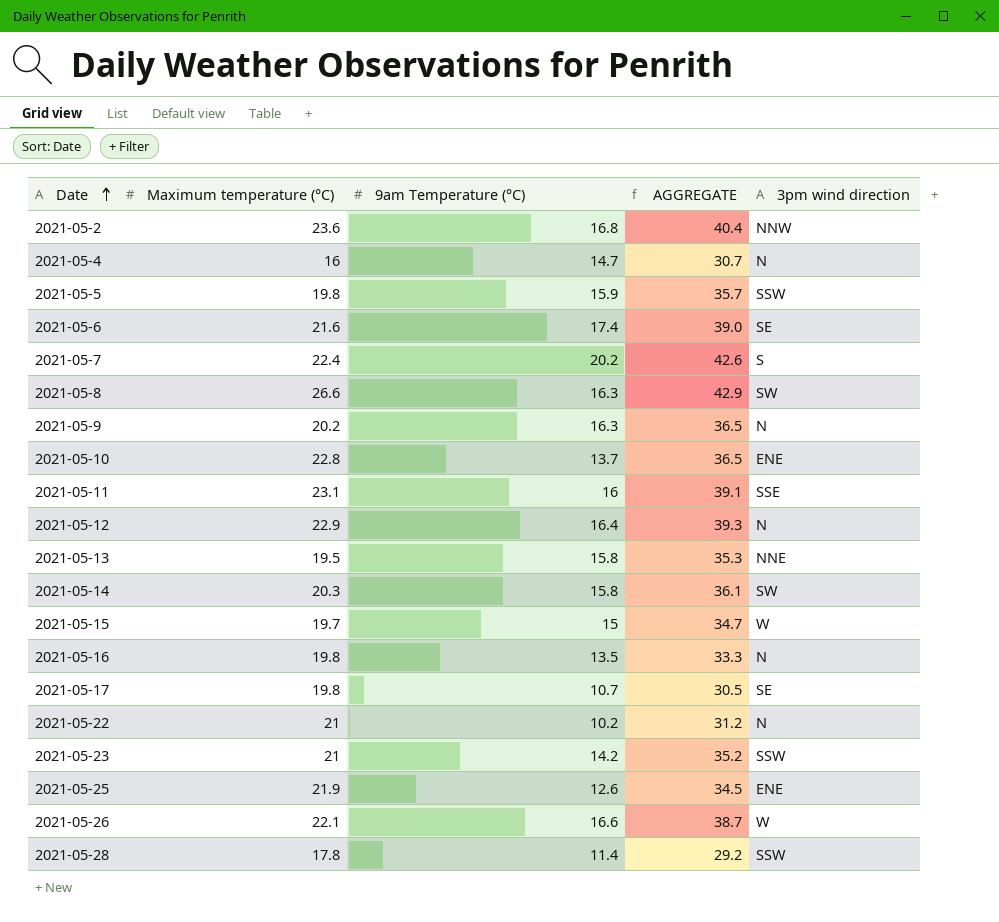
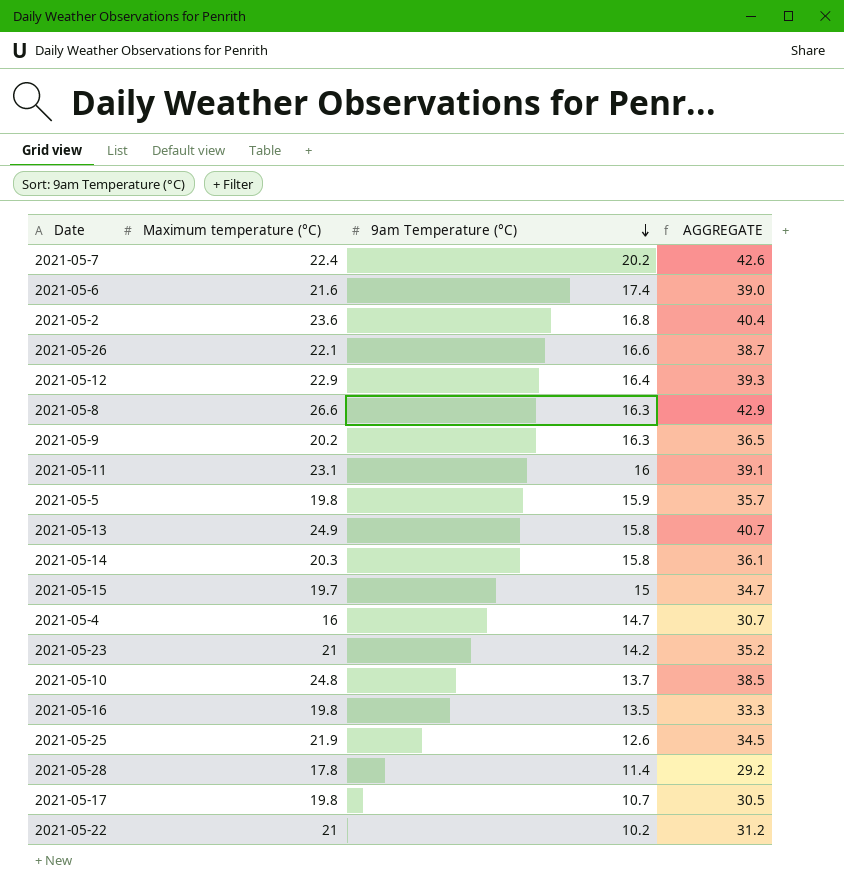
row order: Date ascending -> 9am Temperature (°C) descending
column 3pm wind direction | position: 5 -> none
2021-05-13 | Maximum temperature (°C): 19.5 -> 24.9
2021-05-13 | AGGREGATE: 35.3 -> 40.7
2021-05-10 | Maximum temperature (°C): 22.8 -> 24.8
2021-05-10 | AGGREGATE: 36.5 -> 38.5

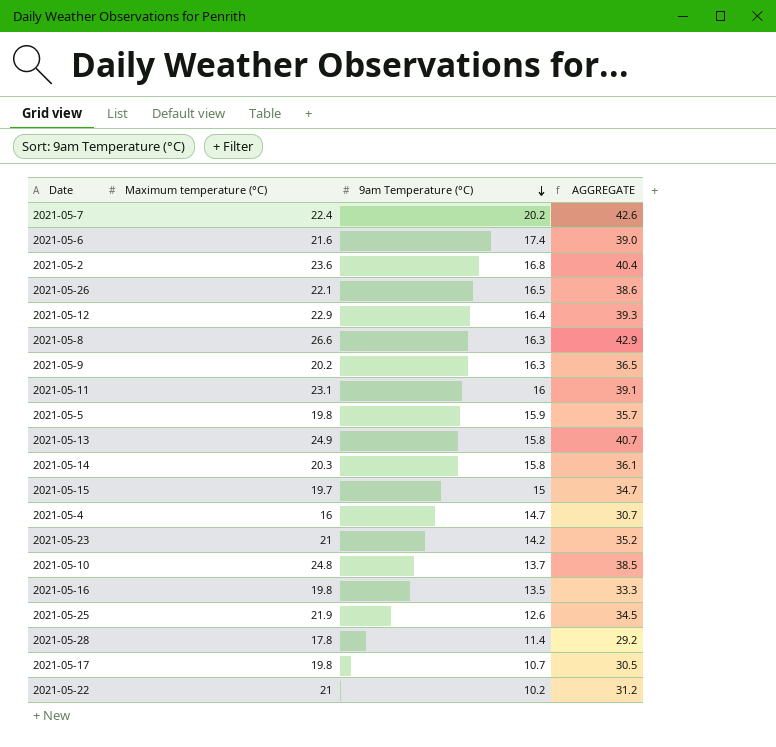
2021-05-26 | 9am Temperature (°C): 16.6 -> 16.5
2021-05-26 | AGGREGATE: 38.7 -> 38.6

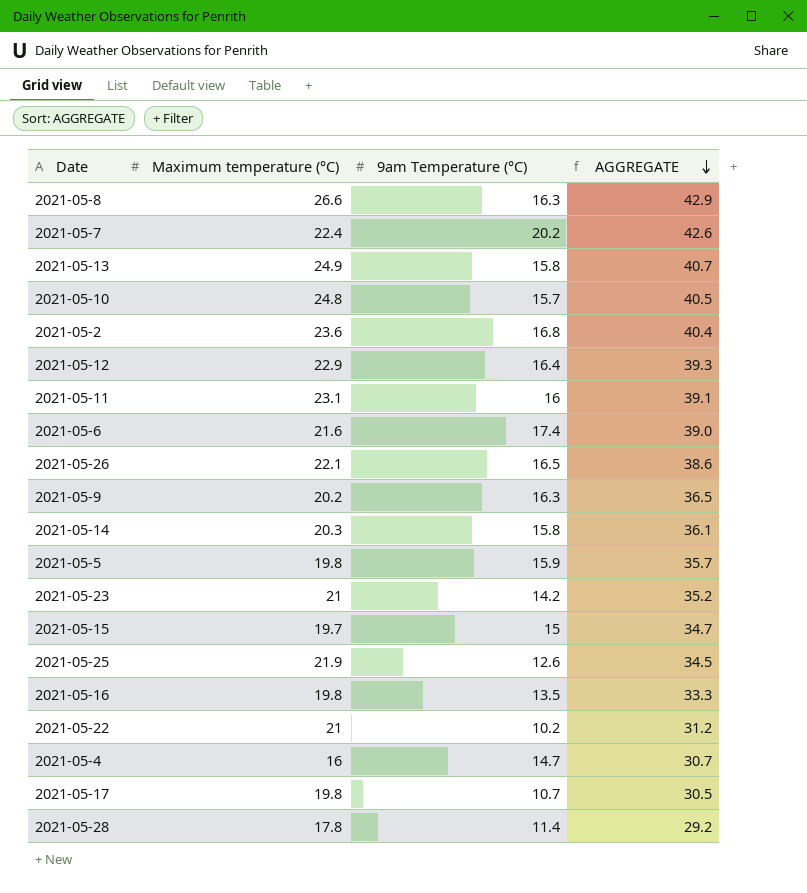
row order: 9am Temperature (°C) descending -> AGGREGATE descending
2021-05-10 | 9am Temperature (°C): 13.7 -> 15.7
2021-05-10 | AGGREGATE: 38.5 -> 40.5

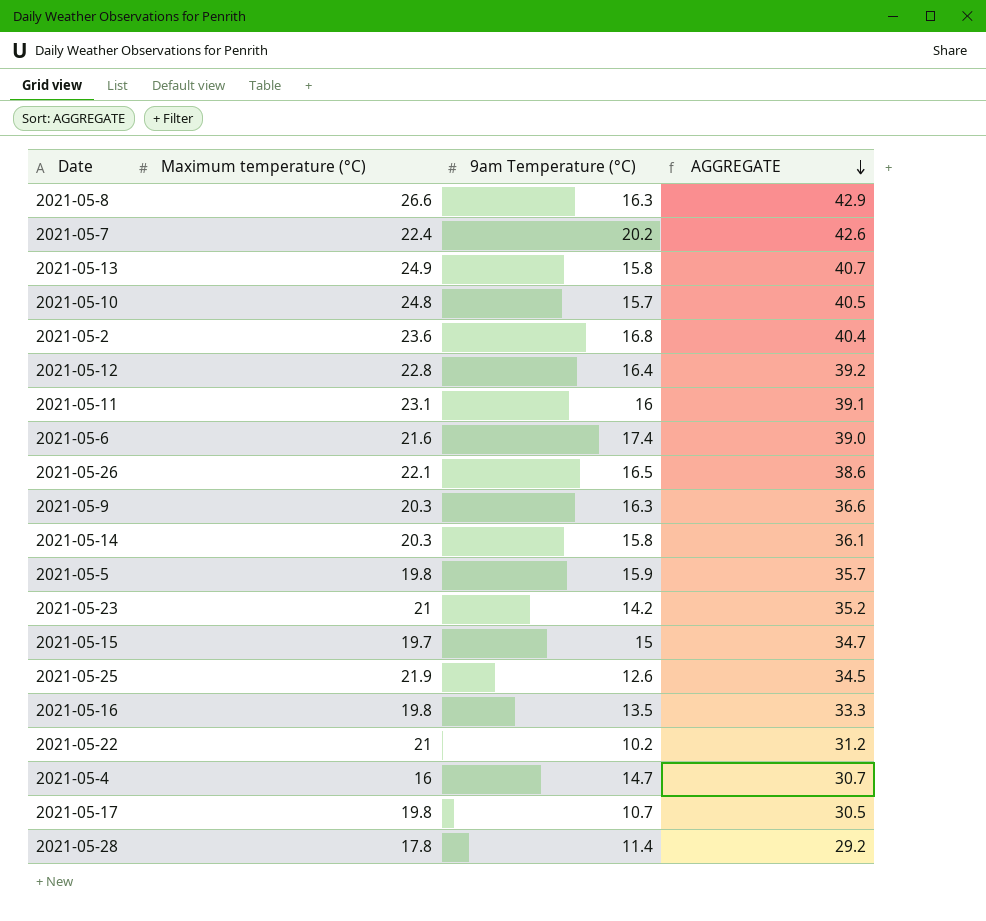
2021-05-12 | Maximum temperature (°C): 22.9 -> 22.8
2021-05-12 | AGGREGATE: 39.3 -> 39.2
2021-05-9 | Maximum temperature (°C): 20.2 -> 20.3
2021-05-9 | AGGREGATE: 36.5 -> 36.6

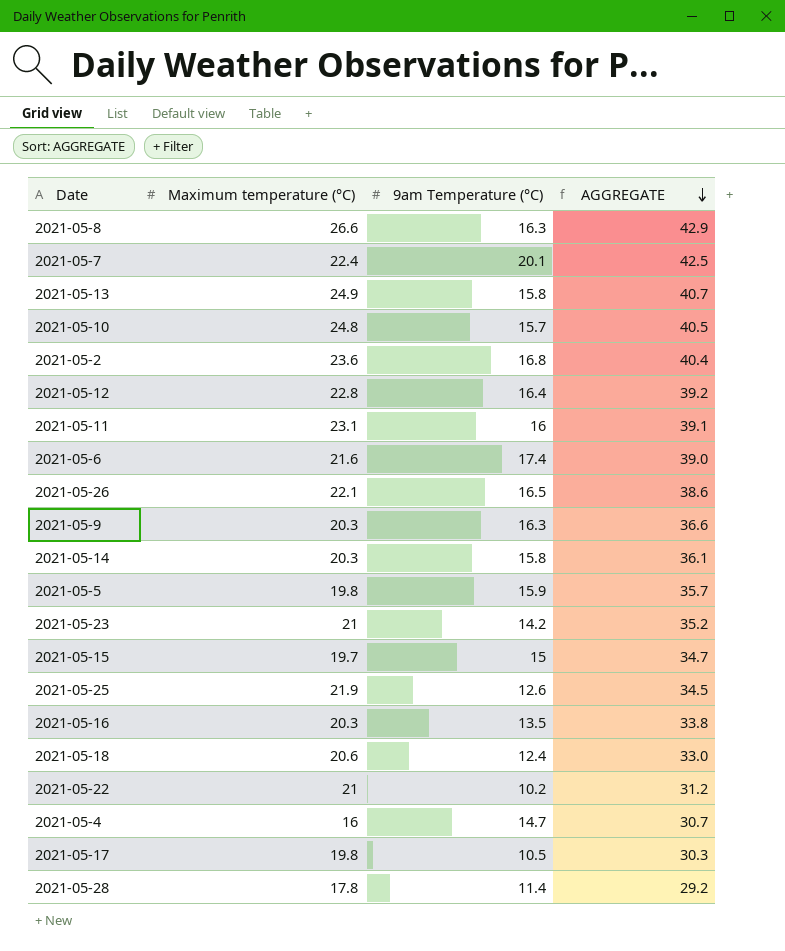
2021-05-7 | 9am Temperature (°C): 20.2 -> 20.1
2021-05-7 | AGGREGATE: 42.6 -> 42.5
2021-05-16 | Maximum temperature (°C): 19.8 -> 20.3
2021-05-16 | AGGREGATE: 33.3 -> 33.8
row 2021-05-18: none -> 20.6 | 12.4 | 33.0
2021-05-17 | 9am Temperature (°C): 10.7 -> 10.5
2021-05-17 | AGGREGATE: 30.5 -> 30.3

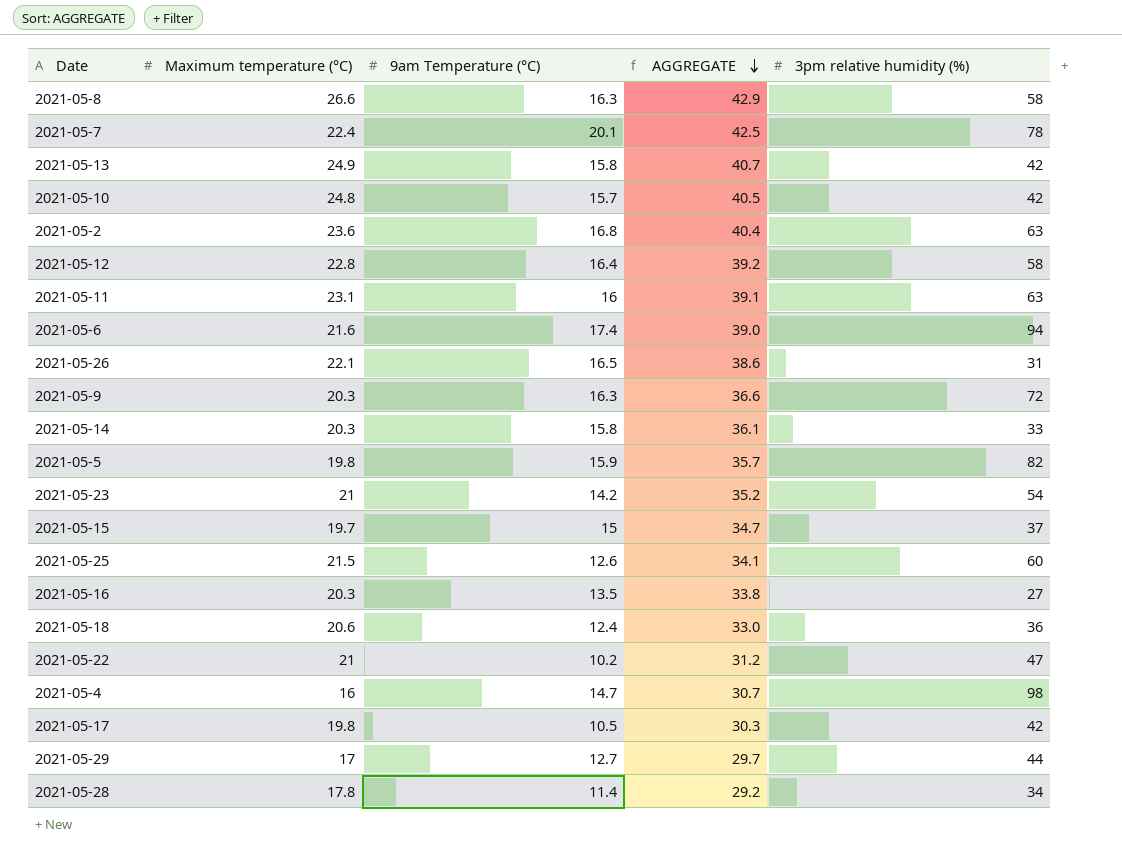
column 3pm relative humidity (%) | position: none -> 5
2021-05-25 | Maximum temperature (°C): 21.9 -> 21.5
2021-05-25 | AGGREGATE: 34.5 -> 34.1
row 2021-05-29: none -> 17 | 12.7 | 29.7 | 44

